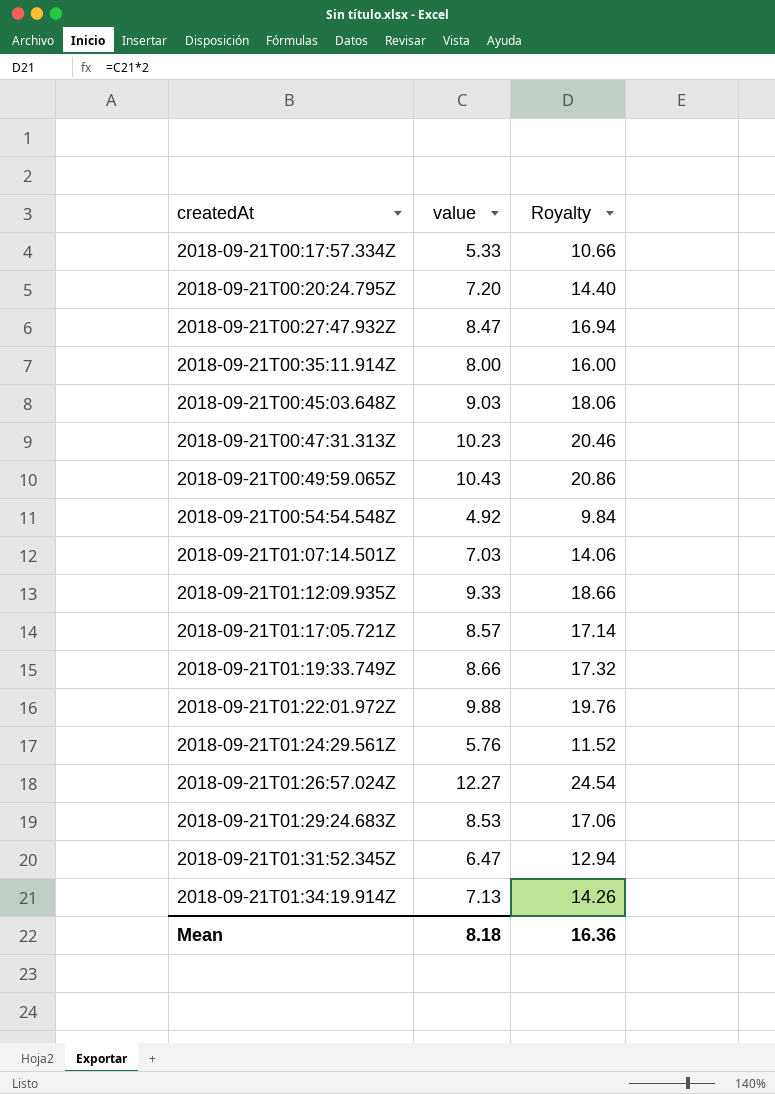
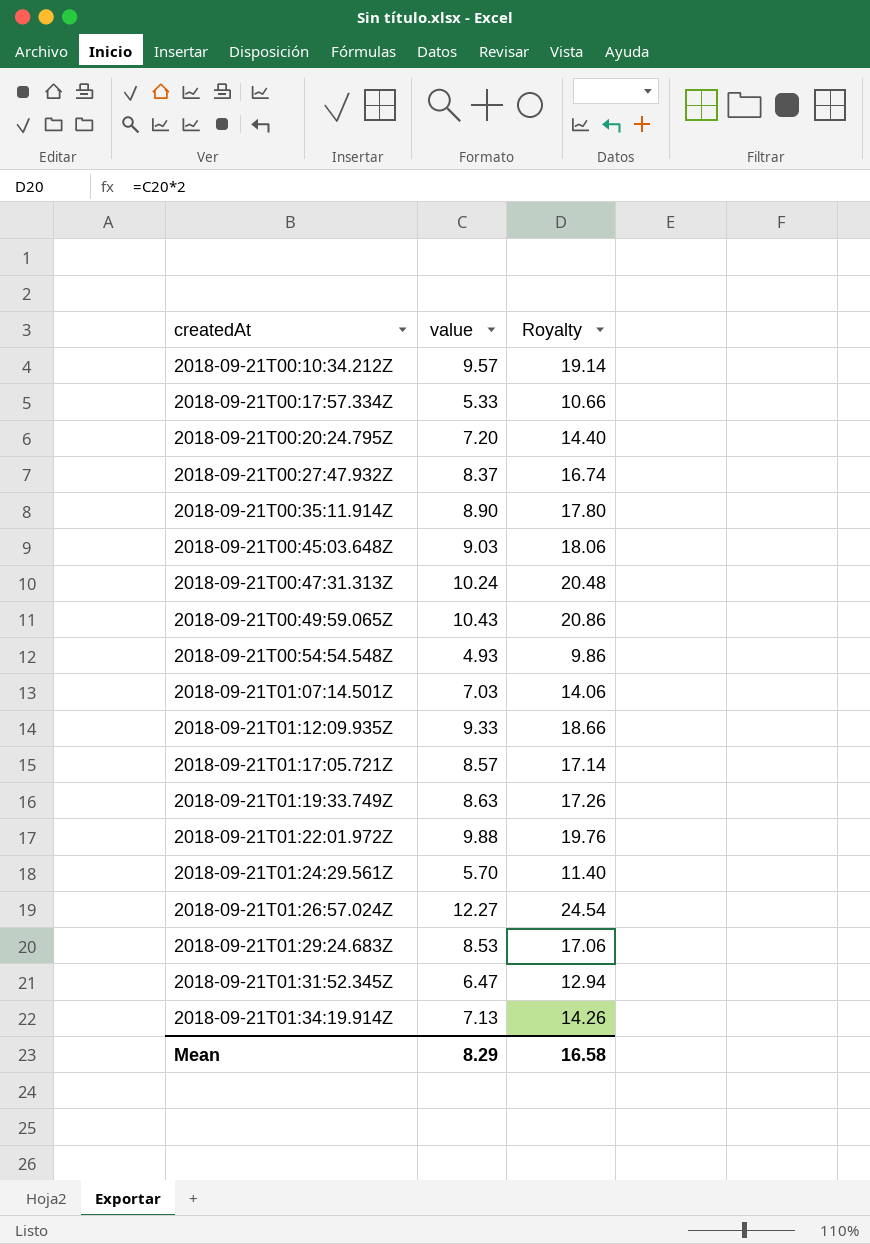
row 2018-09-21T00:10:34.212Z: none -> 9.57 | 19.14
2018-09-21T00:27:47.932Z | value: 8.47 -> 8.37
2018-09-21T00:27:47.932Z | Royalty: 16.94 -> 16.74
2018-09-21T00:35:11.914Z | value: 8.00 -> 8.90
2018-09-21T00:35:11.914Z | Royalty: 16.00 -> 17.80
2018-09-21T00:47:31.313Z | value: 10.23 -> 10.24
2018-09-21T00:47:31.313Z | Royalty: 20.46 -> 20.48
2018-09-21T00:54:54.548Z | value: 4.92 -> 4.93
2018-09-21T00:54:54.548Z | Royalty: 9.84 -> 9.86
2018-09-21T01:19:33.749Z | value: 8.66 -> 8.63
2018-09-21T01:19:33.749Z | Royalty: 17.32 -> 17.26
2018-09-21T01:24:29.561Z | value: 5.76 -> 5.70
2018-09-21T01:24:29.561Z | Royalty: 11.52 -> 11.40
Mean | value: 8.18 -> 8.29
Mean | Royalty: 16.36 -> 16.58

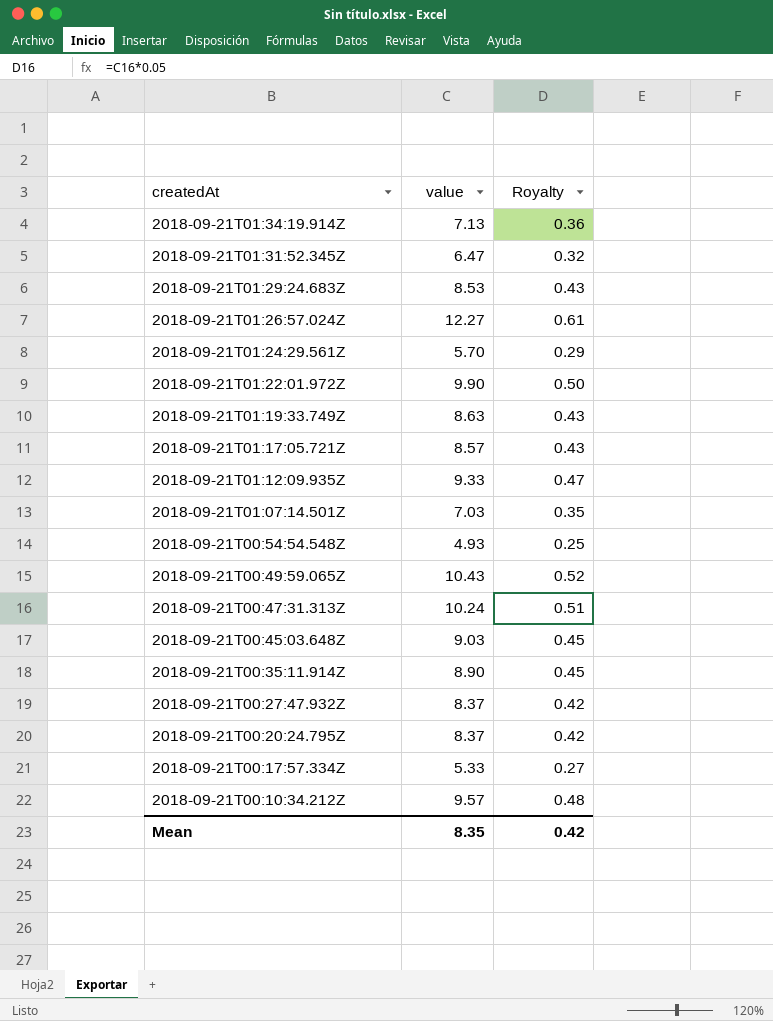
row order: createdAt ascending -> createdAt descending
column Royalty | formula: [value] * 2 -> [value] * 0.05
2018-09-21T01:22:01.972Z | value: 9.88 -> 9.90
2018-09-21T00:20:24.795Z | value: 7.20 -> 8.37
Mean | value: 8.29 -> 8.35
Mean | Royalty: 16.58 -> 0.42

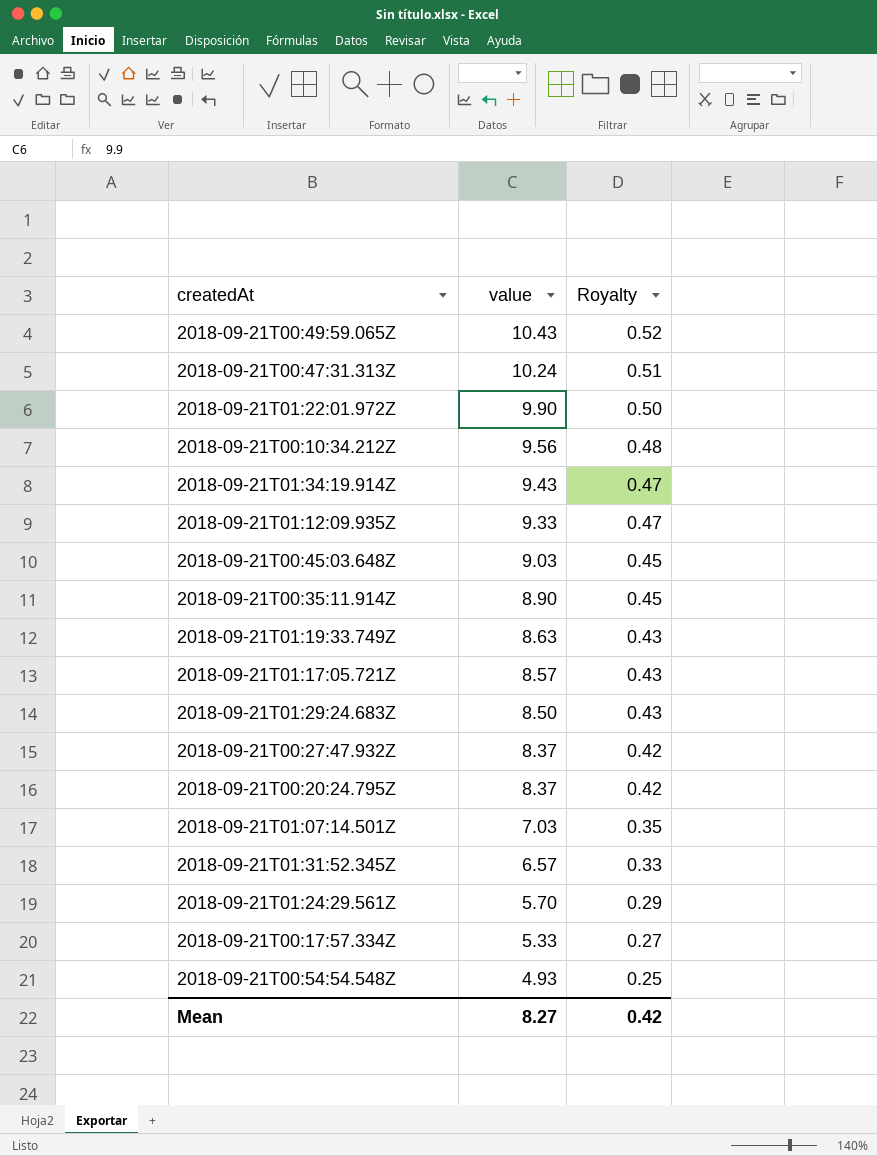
row order: createdAt descending -> value descending
row 2018-09-21T01:26:57.024Z: 12.27 | 0.61 -> none
2018-09-21T00:10:34.212Z | value: 9.57 -> 9.56
2018-09-21T01:34:19.914Z | value: 7.13 -> 9.43
2018-09-21T01:34:19.914Z | Royalty: 0.36 -> 0.47
2018-09-21T01:29:24.683Z | value: 8.53 -> 8.50
2018-09-21T01:31:52.345Z | value: 6.47 -> 6.57
2018-09-21T01:31:52.345Z | Royalty: 0.32 -> 0.33
Mean | value: 8.35 -> 8.27

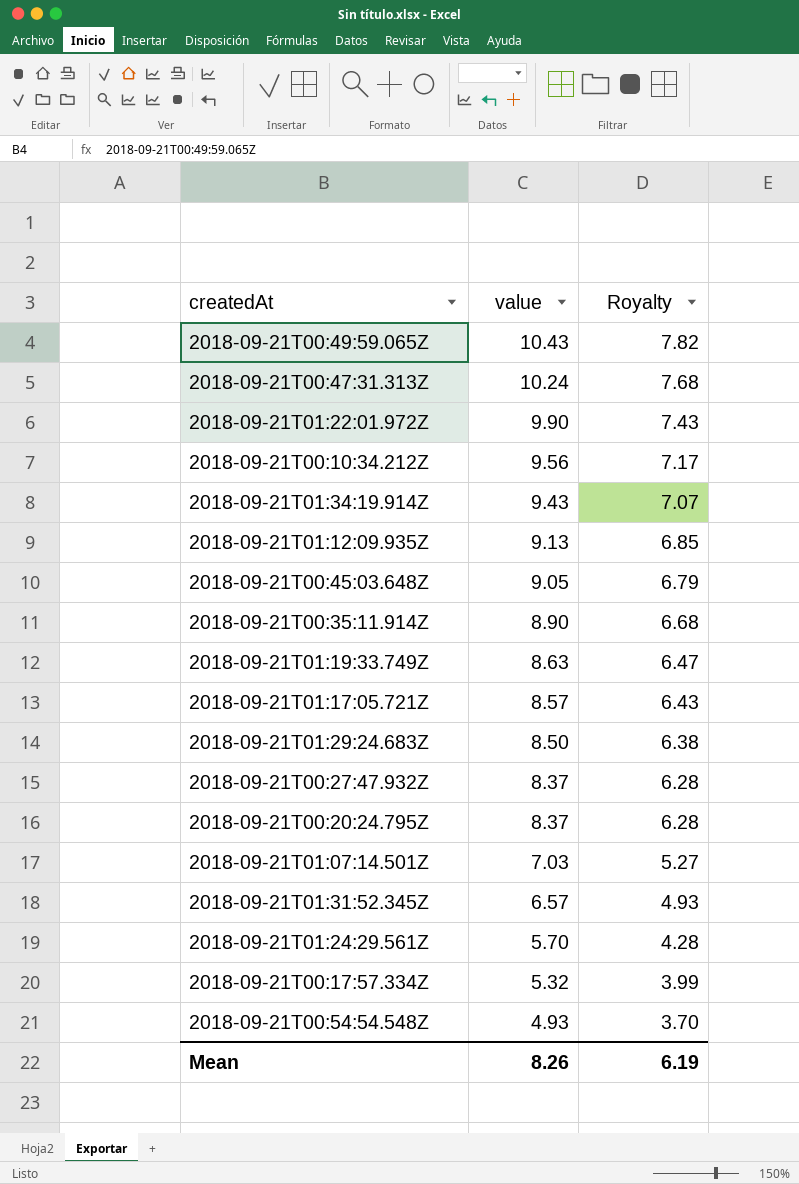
column Royalty | formula: [value] * 0.05 -> [value] * 0.75
2018-09-21T01:12:09.935Z | value: 9.33 -> 9.13
2018-09-21T00:45:03.648Z | value: 9.03 -> 9.05
2018-09-21T00:17:57.334Z | value: 5.33 -> 5.32
Mean | value: 8.27 -> 8.26
Mean | Royalty: 0.42 -> 6.19

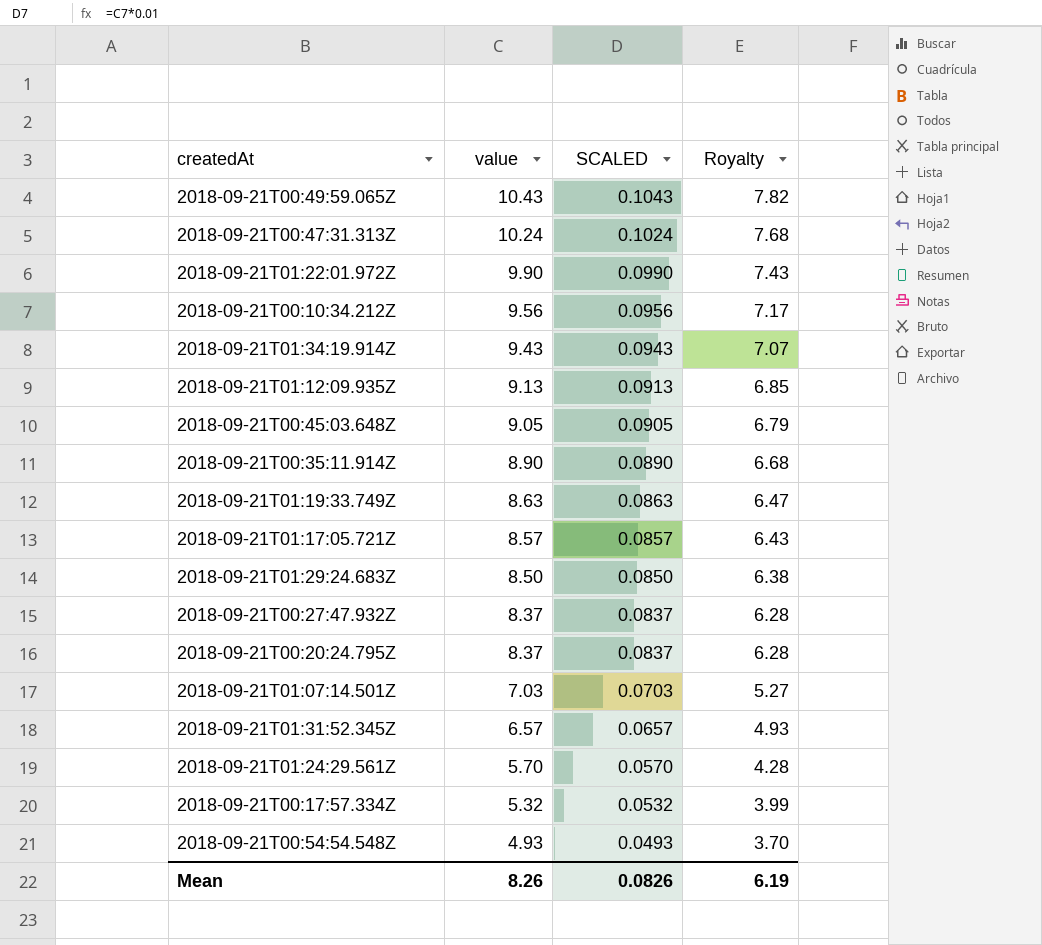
column SCALED | formula: none -> [value] * 0.01

